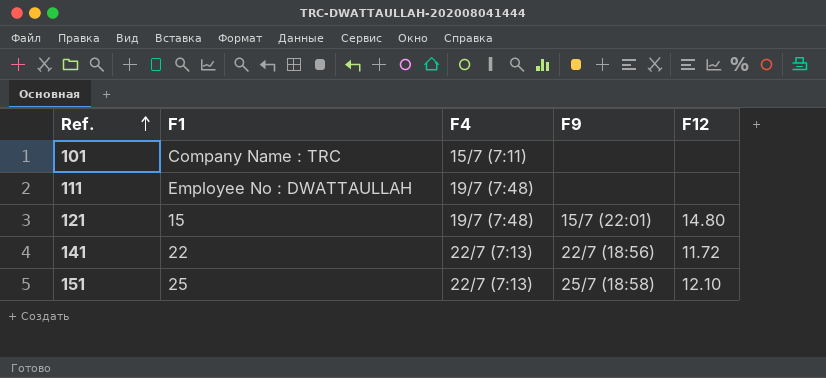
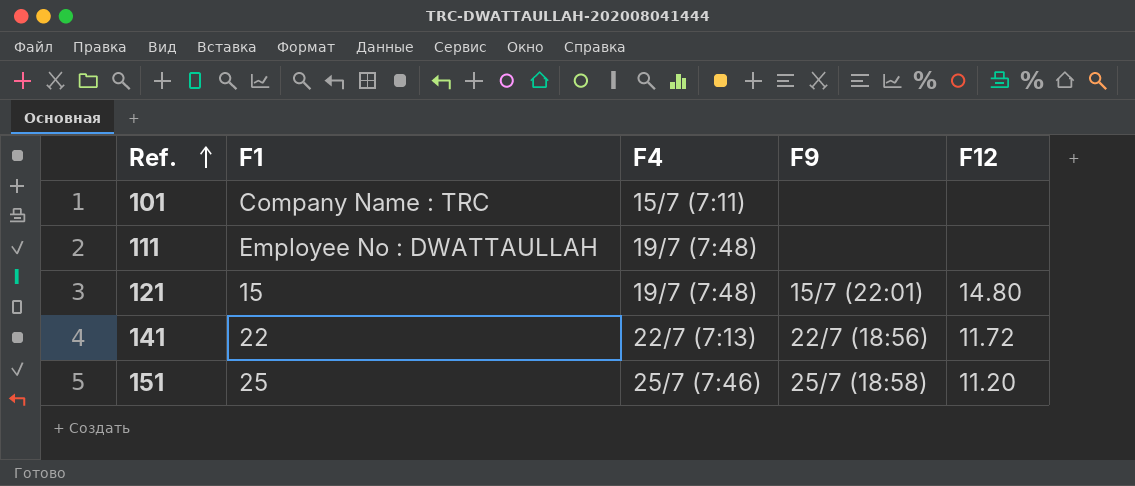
151 | F4: 22/7 (7:13) -> 25/7 (7:46)
151 | F12: 12.10 -> 11.20

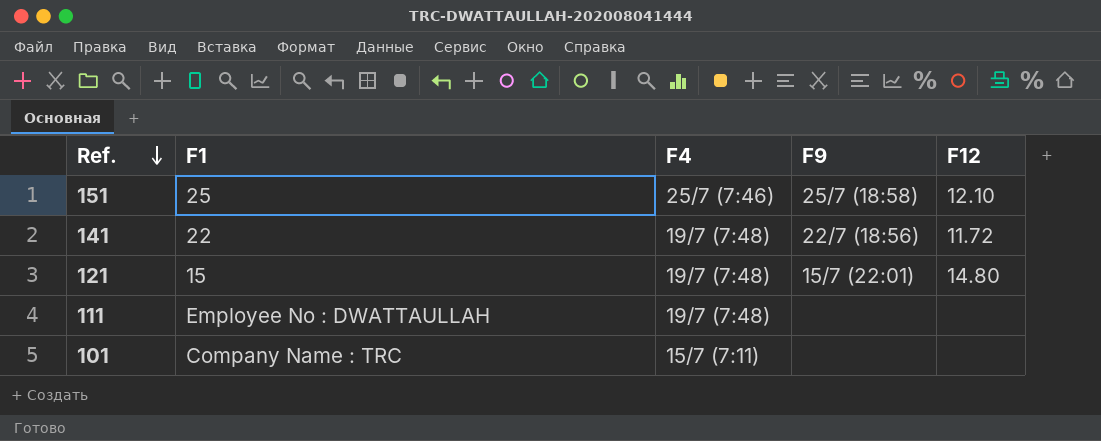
row order: Ref. ascending -> Ref. descending
151 | F12: 11.20 -> 12.10
141 | F4: 22/7 (7:13) -> 19/7 (7:48)

